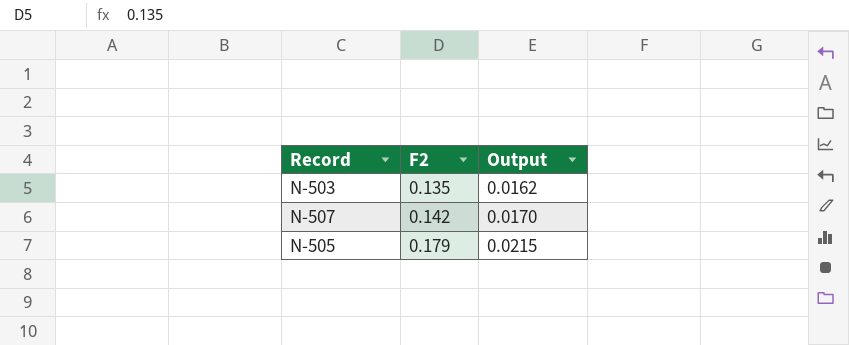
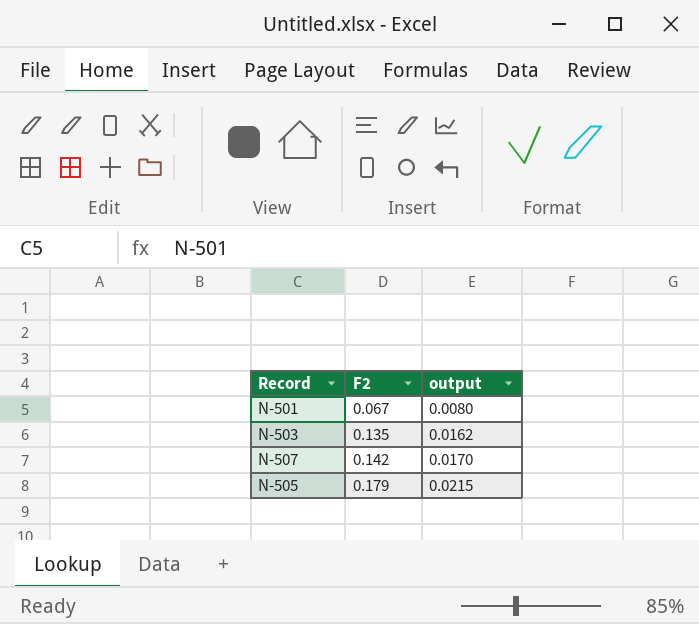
column name: Output -> output
row N-501: none -> 0.067 | 0.0080

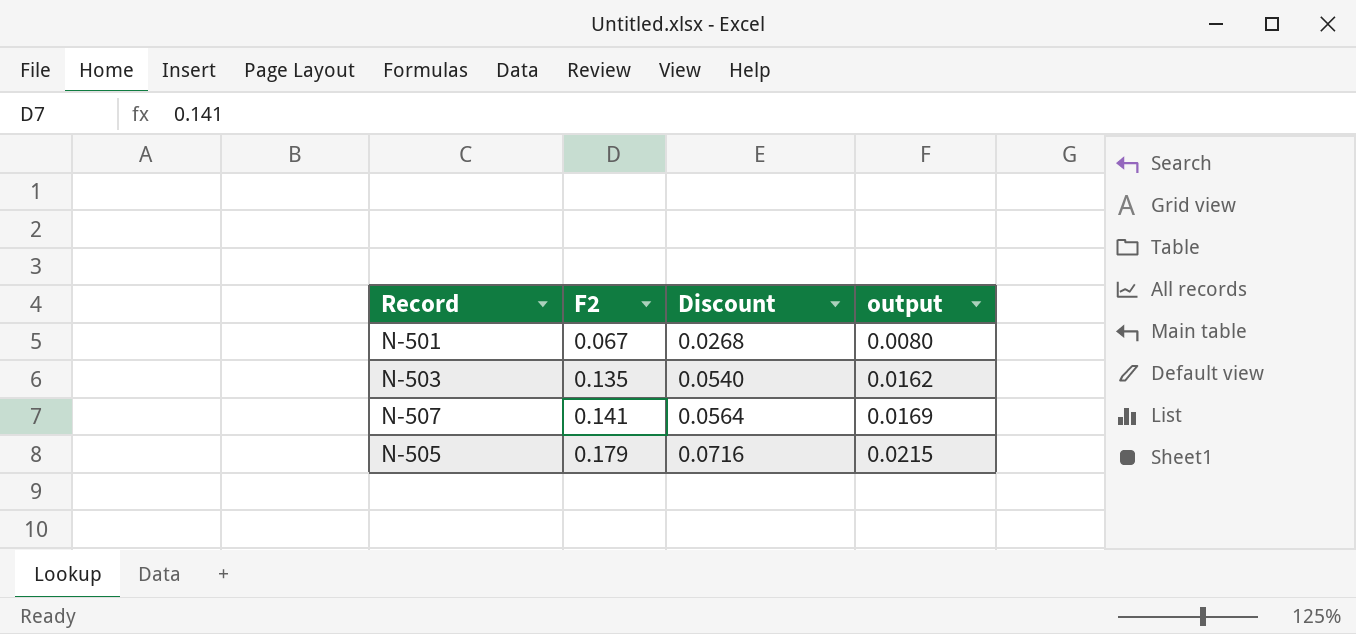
column Discount | formula: none -> [F2] * 0.4
N-507 | F2: 0.142 -> 0.141
N-507 | output: 0.0170 -> 0.0169

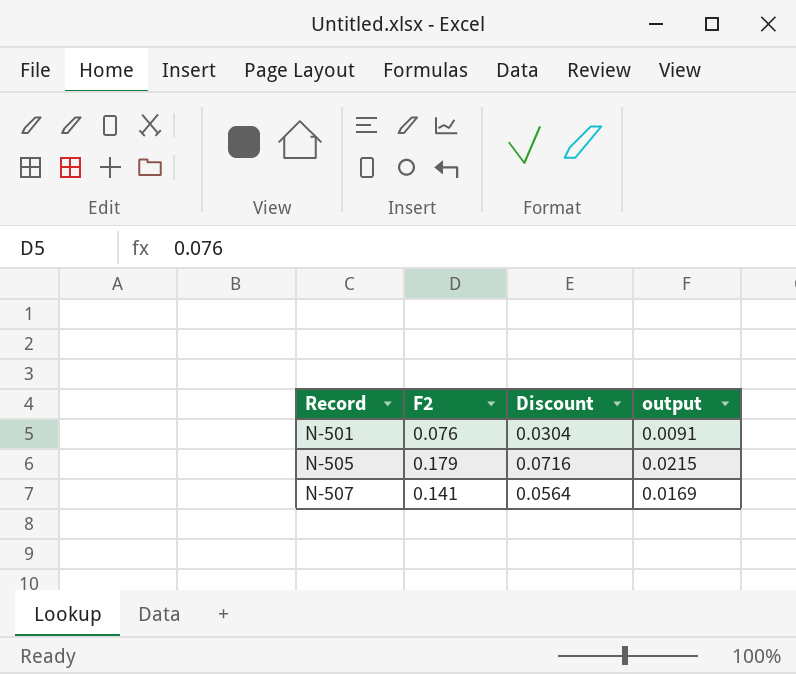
row order: F2 ascending -> Record ascending
row N-503: 0.135 | 0.0540 | 0.0162 -> none
N-501 | F2: 0.067 -> 0.076
N-501 | Discount: 0.0268 -> 0.0304
N-501 | output: 0.0080 -> 0.0091

